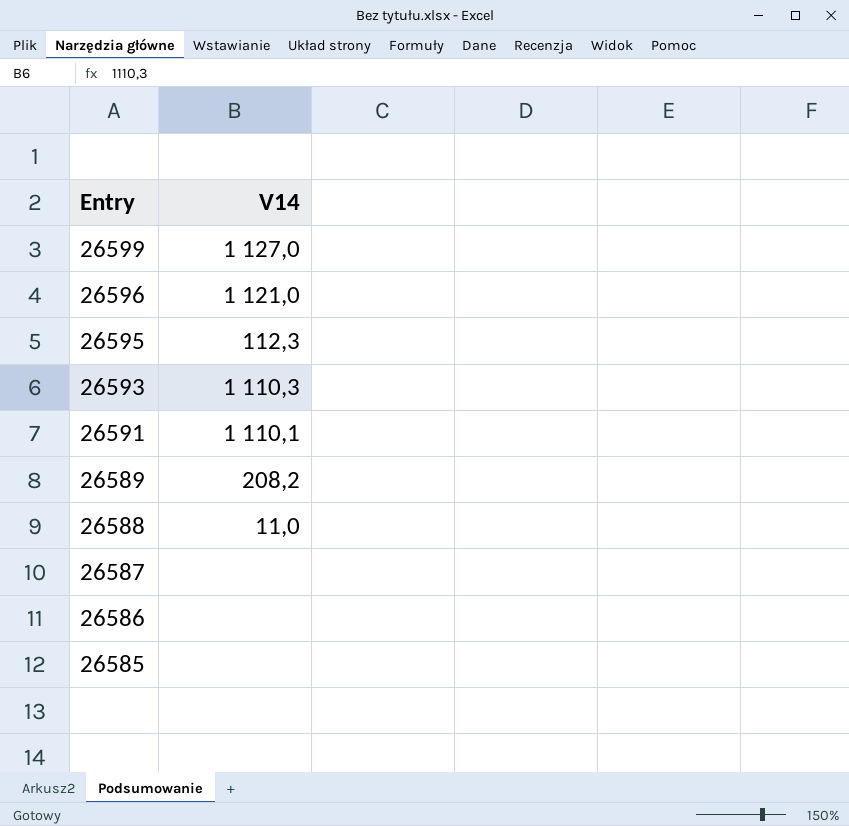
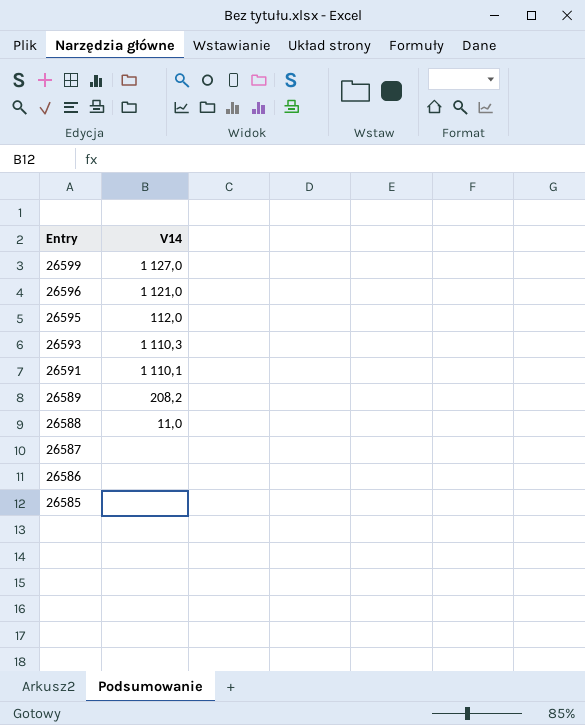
26595 | V14: 112,3 -> 112,0

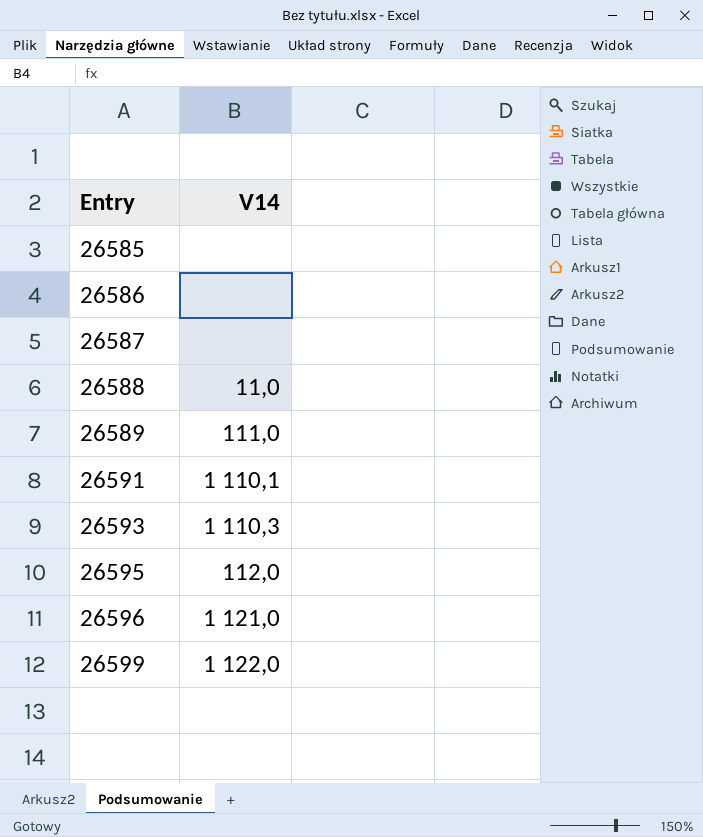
row order: Entry descending -> Entry ascending
26589 | V14: 208,2 -> 111,0
26599 | V14: 1 127,0 -> 1 122,0

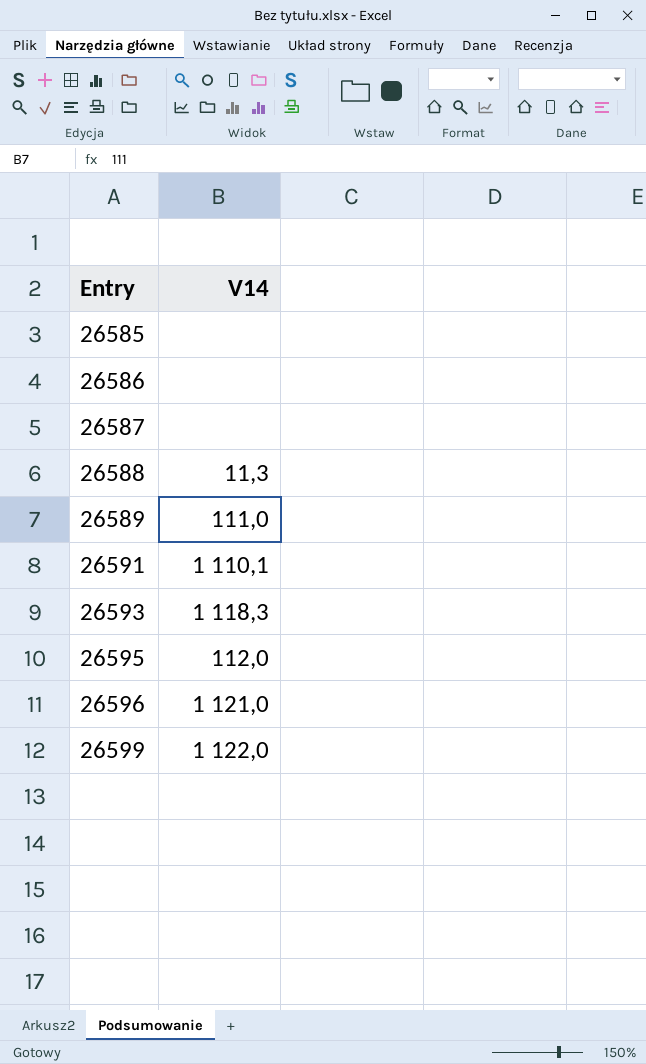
26588 | V14: 11,0 -> 11,3
26593 | V14: 1 110,3 -> 1 118,3

